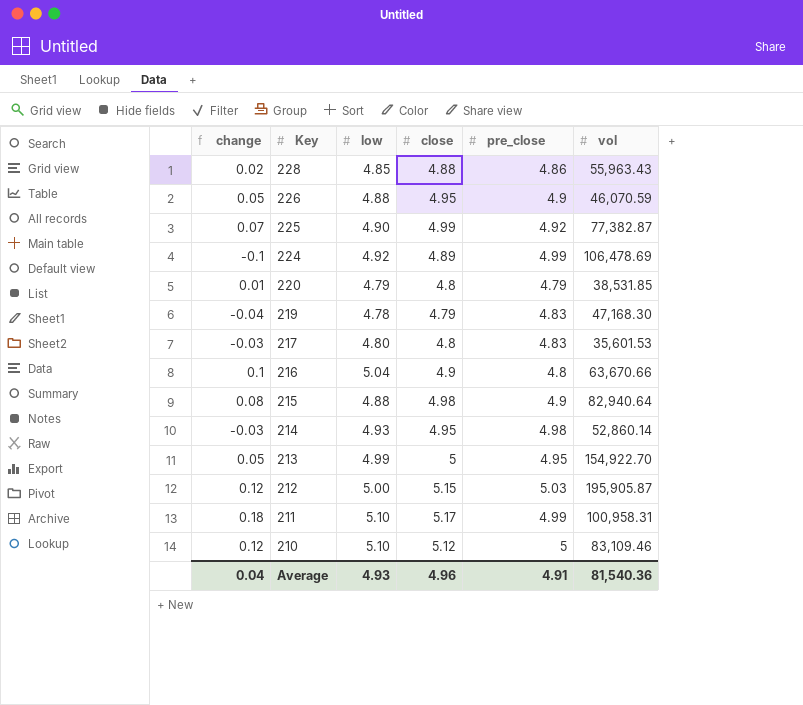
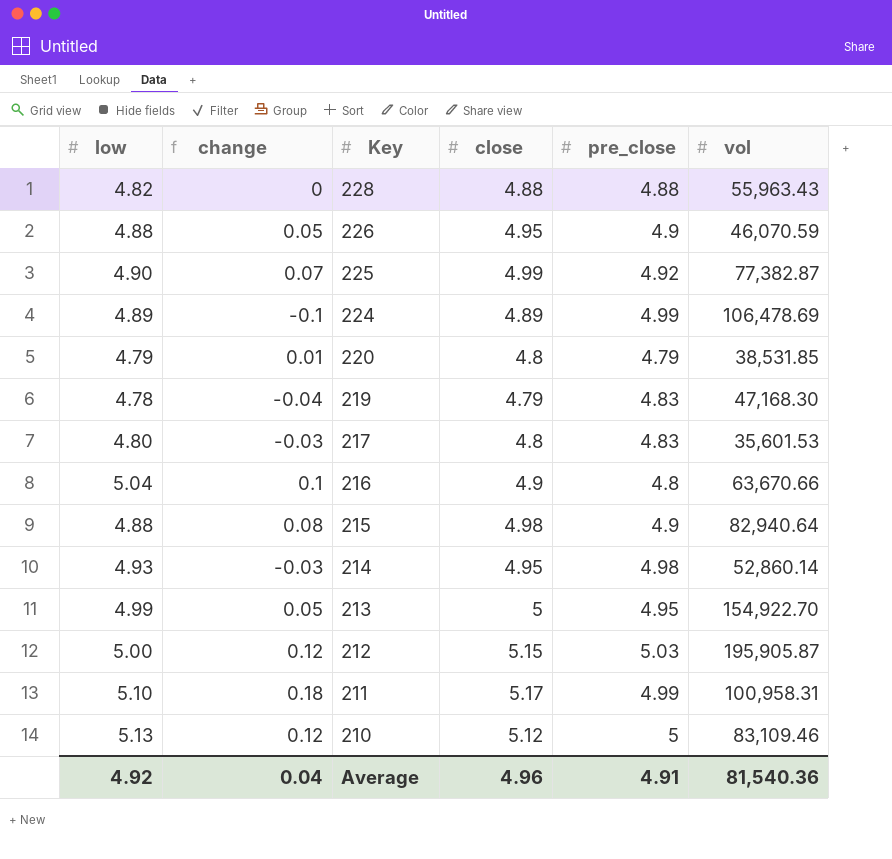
column low | position: 3 -> 1
228 | low: 4.85 -> 4.82
228 | change: 0.02 -> 0
228 | pre_close: 4.86 -> 4.88
224 | low: 4.92 -> 4.89
210 | low: 5.10 -> 5.13
Average | low: 4.93 -> 4.92

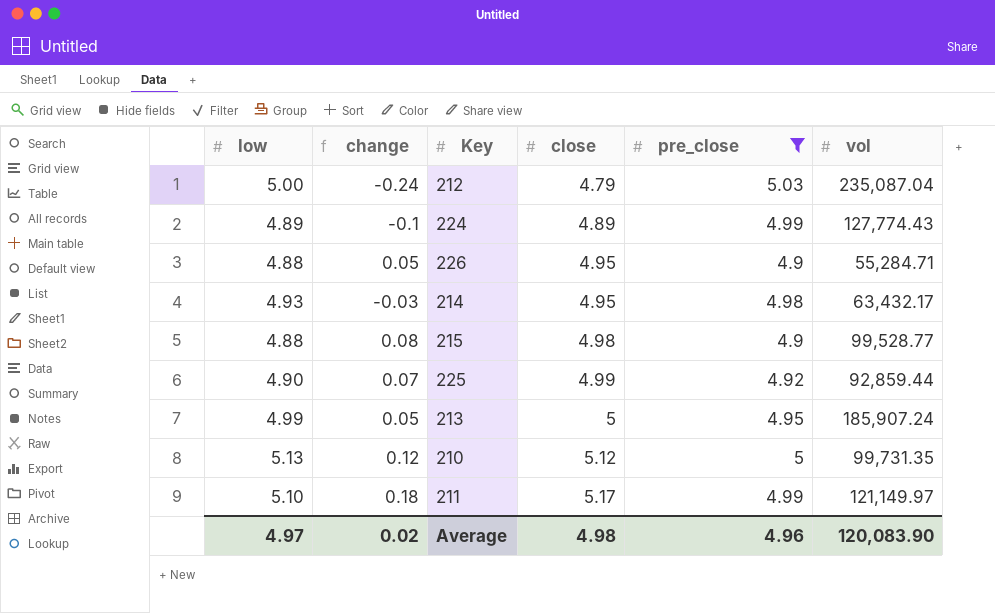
filter: none -> pre_close >= 4.9
row order: Key descending -> close ascending
212 | change: 0.12 -> -0.24
212 | close: 5.15 -> 4.79
212 | vol: 195,905.87 -> 235,087.04
224 | vol: 106,478.69 -> 127,774.43
226 | vol: 46,070.59 -> 55,284.71
214 | vol: 52,860.14 -> 63,432.17
215 | vol: 82,940.64 -> 99,528.77
225 | vol: 77,382.87 -> 92,859.44
213 | vol: 154,922.70 -> 185,907.24
210 | vol: 83,109.46 -> 99,731.35
211 | vol: 100,958.31 -> 121,149.97
Average | low: 4.92 -> 4.97
Average | change: 0.04 -> 0.02
Average | close: 4.96 -> 4.98
Average | pre_close: 4.91 -> 4.96
Average | vol: 81,540.36 -> 120,083.90

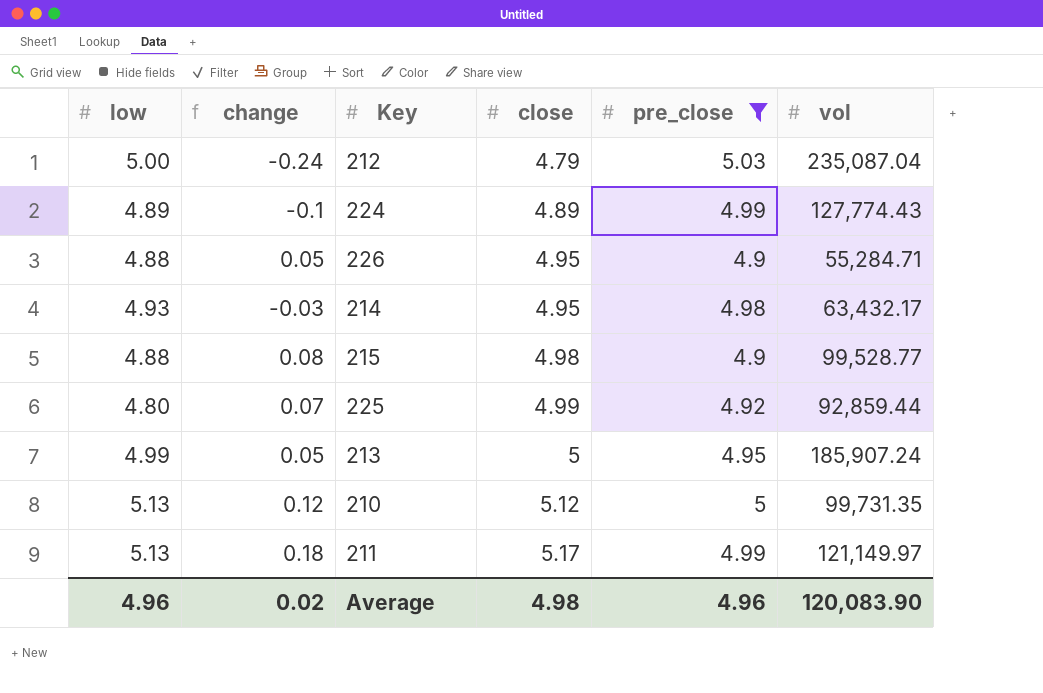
225 | low: 4.90 -> 4.80
211 | low: 5.10 -> 5.13
Average | low: 4.97 -> 4.96

